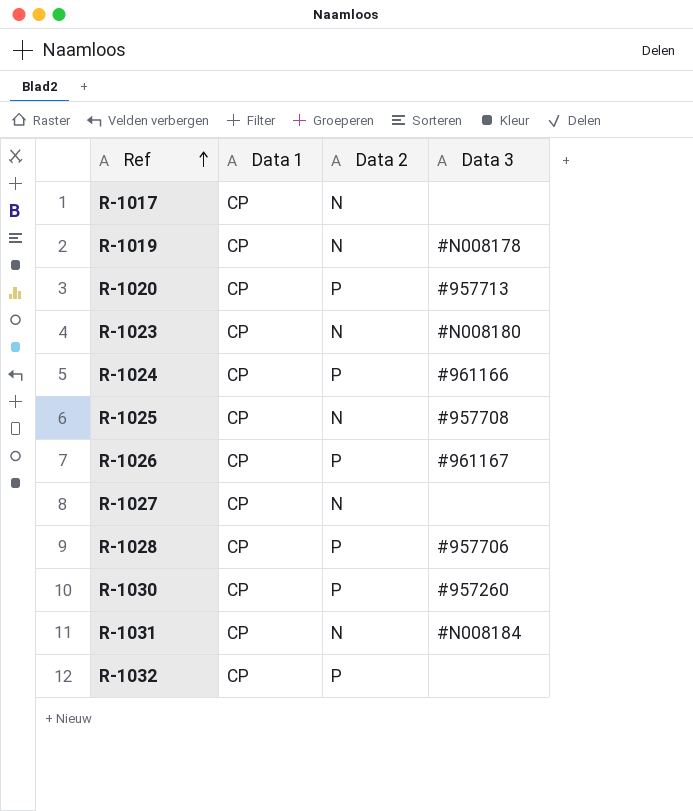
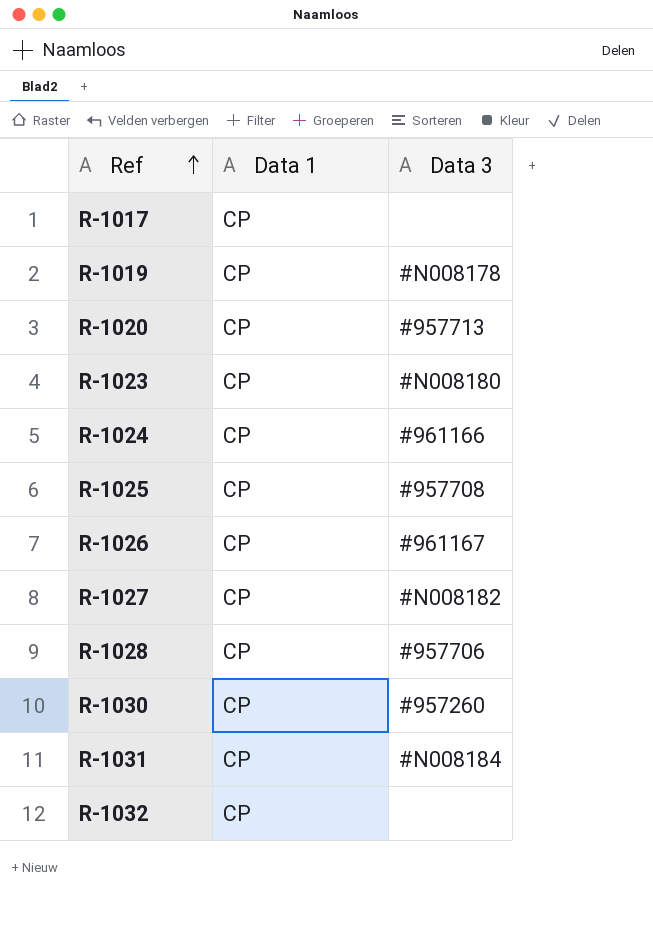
column Data 2 | position: 3 -> none
R-1027 | Data 3: none -> #N008182

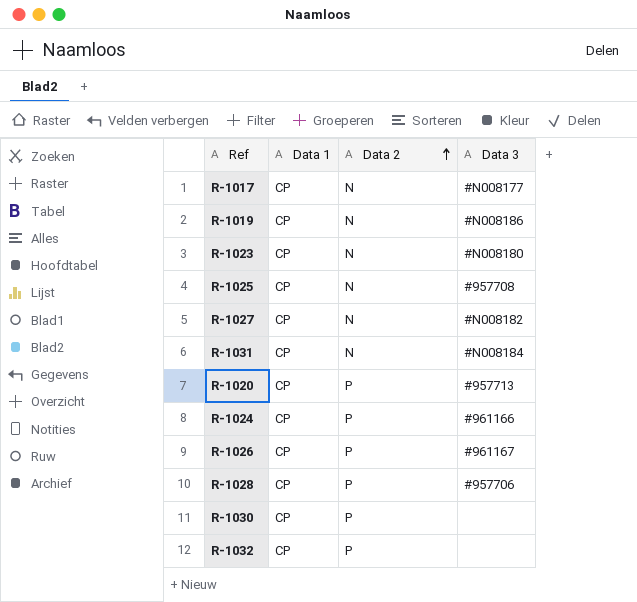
row order: Ref ascending -> Data 2 ascending
column Data 2 | position: none -> 3
R-1017 | Data 3: none -> #N008177
R-1019 | Data 3: #N008178 -> #N008186
R-1030 | Data 3: #957260 -> none

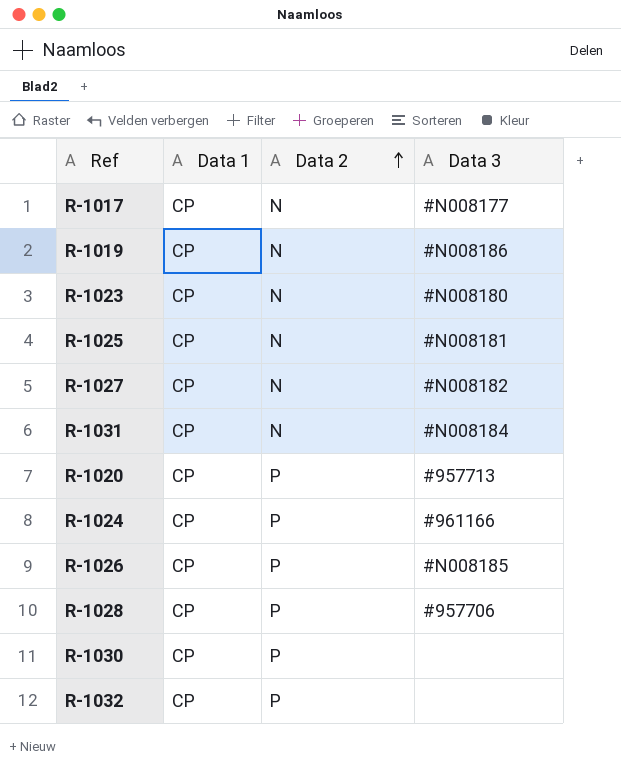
R-1025 | Data 3: #957708 -> #N008181
R-1026 | Data 3: #961167 -> #N008185

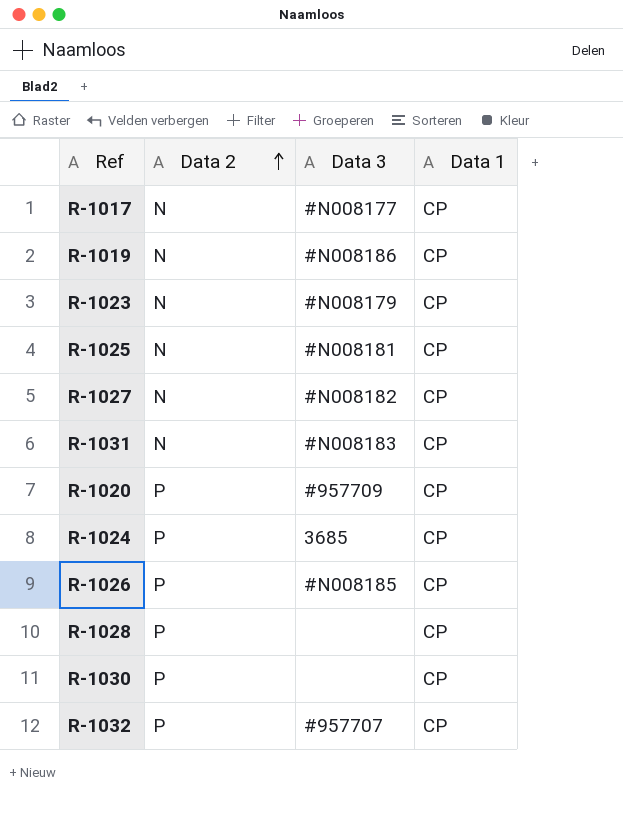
column Data 1 | position: 2 -> 4
R-1023 | Data 3: #N008180 -> #N008179
R-1031 | Data 3: #N008184 -> #N008183
R-1020 | Data 3: #957713 -> #957709
R-1024 | Data 3: #961166 -> 3685
R-1028 | Data 3: #957706 -> none
R-1032 | Data 3: none -> #957707

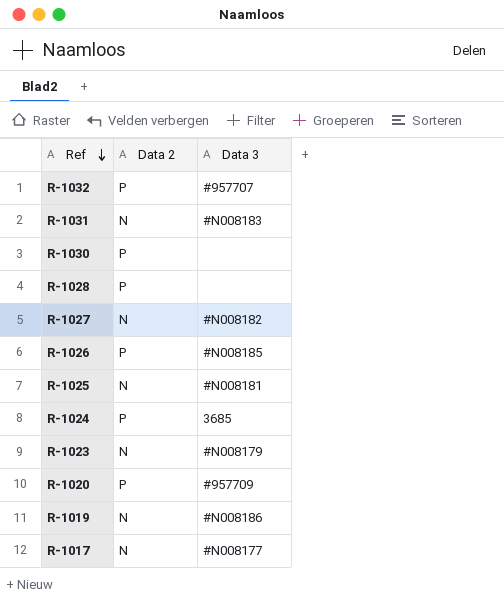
row order: Data 2 ascending -> Ref descending
column Data 1 | position: 4 -> none

